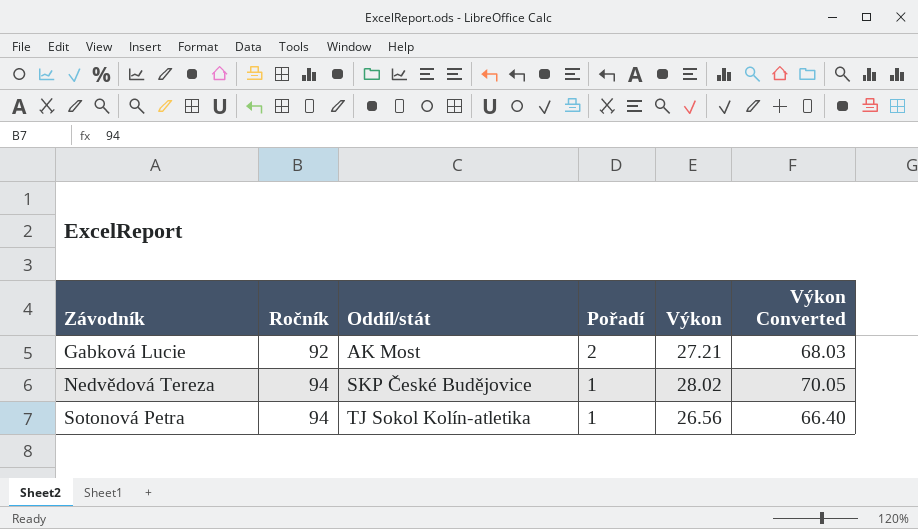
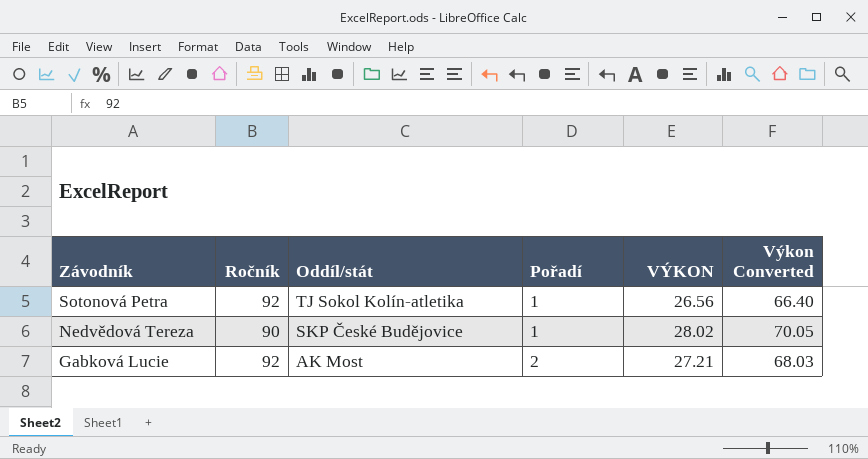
row order: Závodník ascending -> Závodník descending
column name: Výkon -> VÝKON
Sotonová Petra | Ročník: 94 -> 92
Nedvědová Tereza | Ročník: 94 -> 90

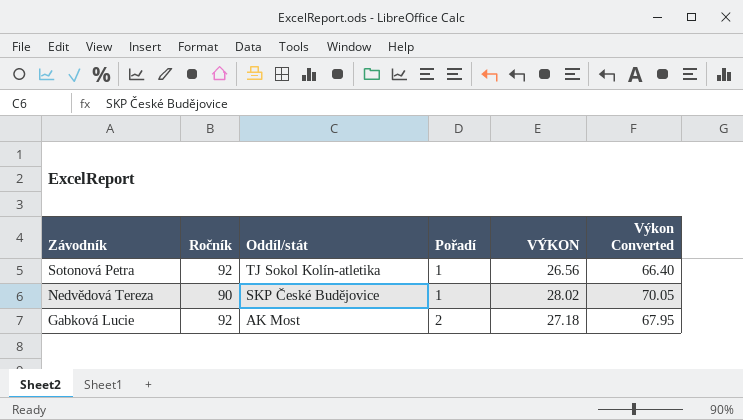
Gabková Lucie | VÝKON: 27.21 -> 27.18
Gabková Lucie | Výkon Converted: 68.03 -> 67.95

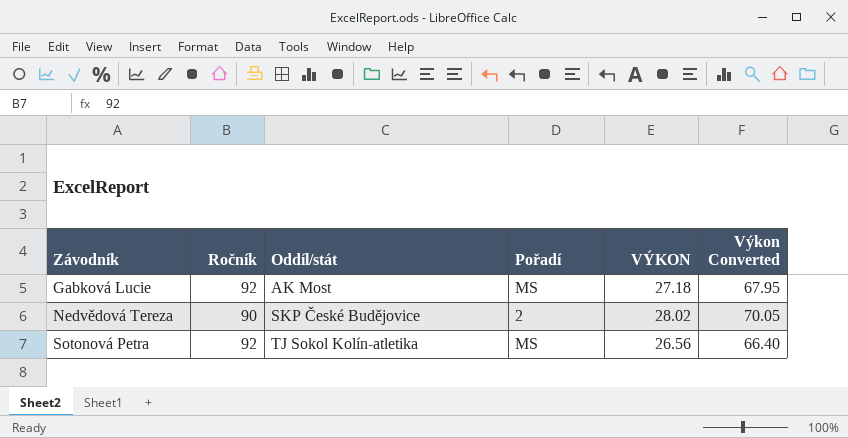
row order: Závodník descending -> Závodník ascending
Gabková Lucie | Pořadí: 2 -> MS
Nedvědová Tereza | Pořadí: 1 -> 2
Sotonová Petra | Pořadí: 1 -> MS

